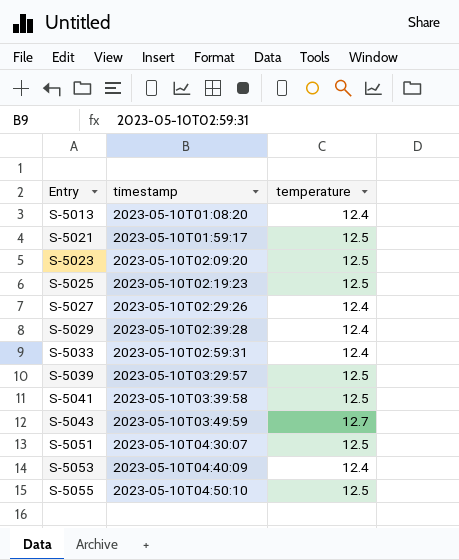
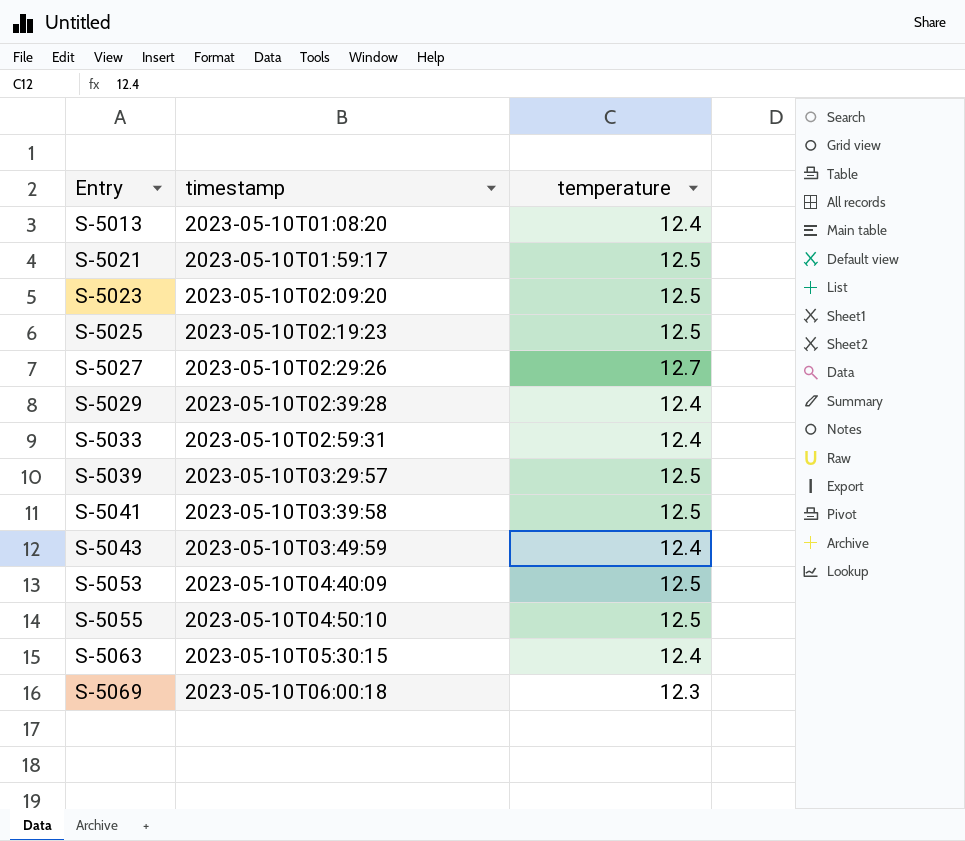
row S-5051: 2023-05-10T04:30:07 | 12.5 -> none
S-5027 | temperature: 12.4 -> 12.7
S-5043 | temperature: 12.7 -> 12.4
S-5053 | temperature: 12.4 -> 12.5
row S-5063: none -> 2023-05-10T05:30:15 | 12.4
row S-5069: none -> 2023-05-10T06:00:18 | 12.3

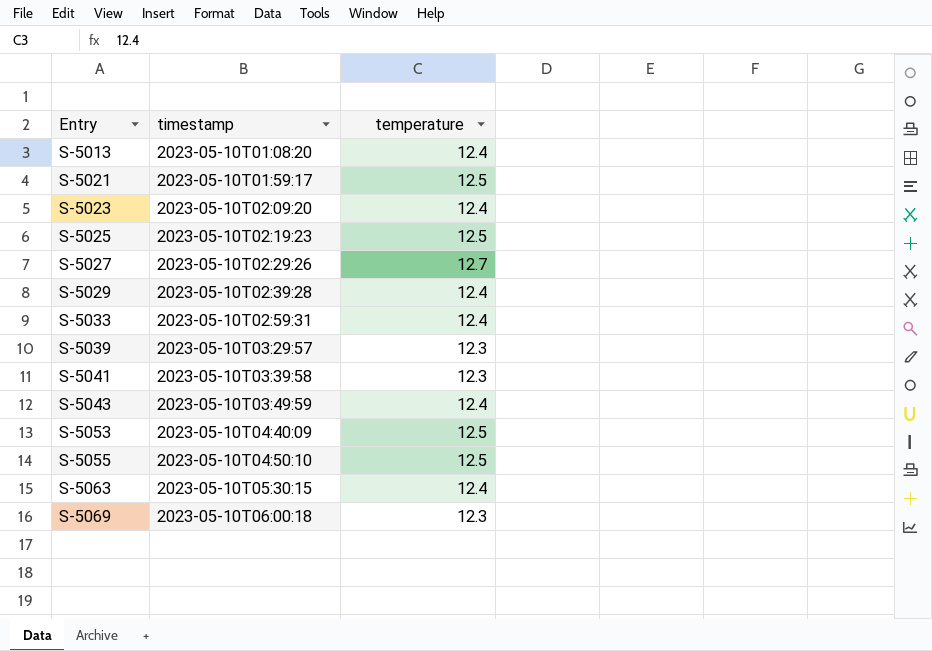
S-5023 | temperature: 12.5 -> 12.4
S-5039 | temperature: 12.5 -> 12.3
S-5041 | temperature: 12.5 -> 12.3

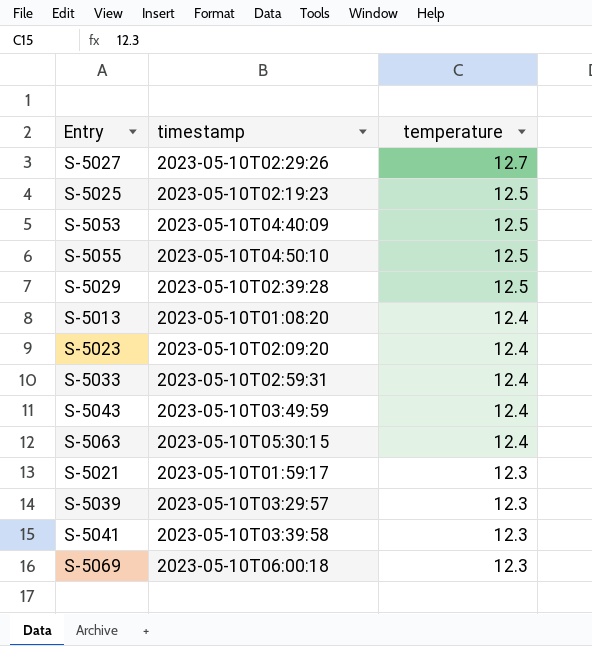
row order: Entry ascending -> temperature descending
S-5029 | temperature: 12.4 -> 12.5
S-5021 | temperature: 12.5 -> 12.3

